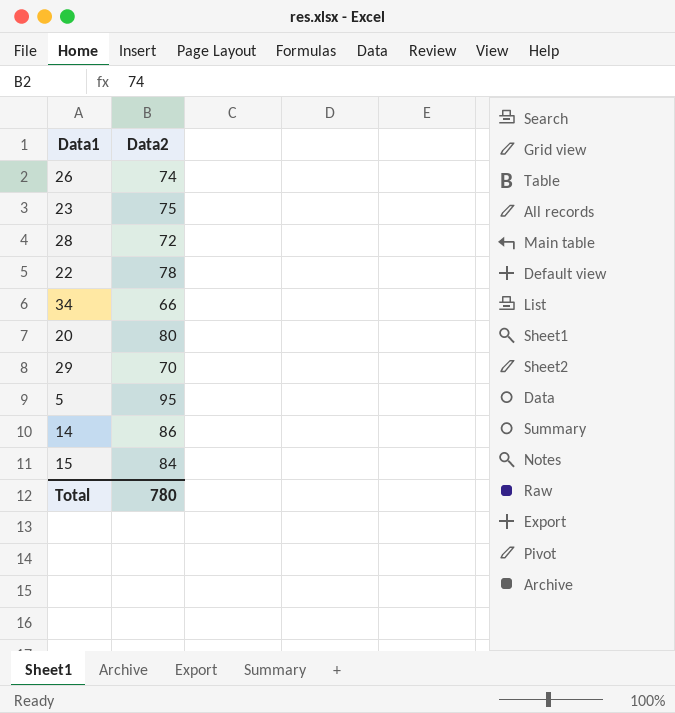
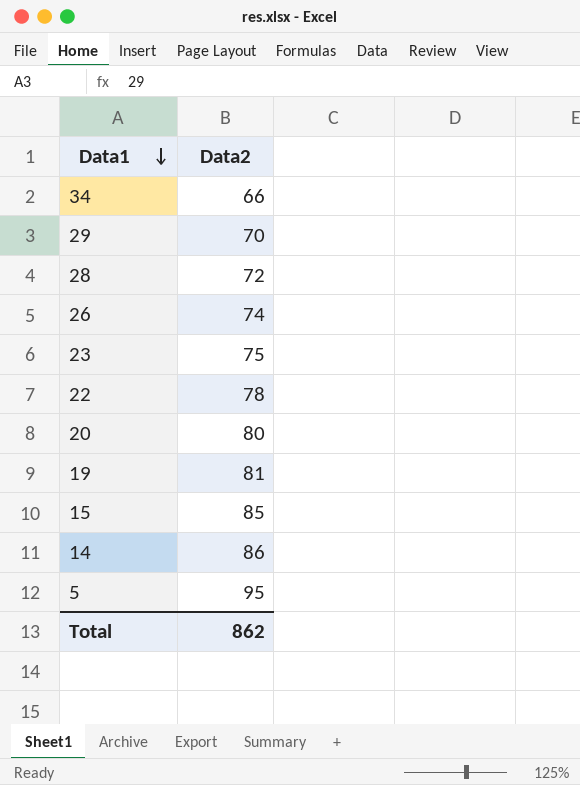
row order: none -> Data1 descending
row 19: none -> 81
15 | Data2: 84 -> 85
Total | Data2: 780 -> 862

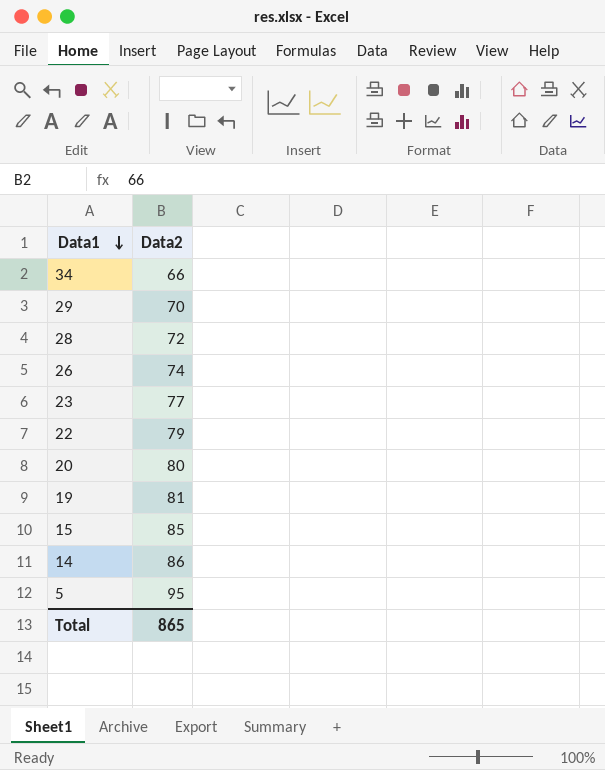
23 | Data2: 75 -> 77
22 | Data2: 78 -> 79
Total | Data2: 862 -> 865

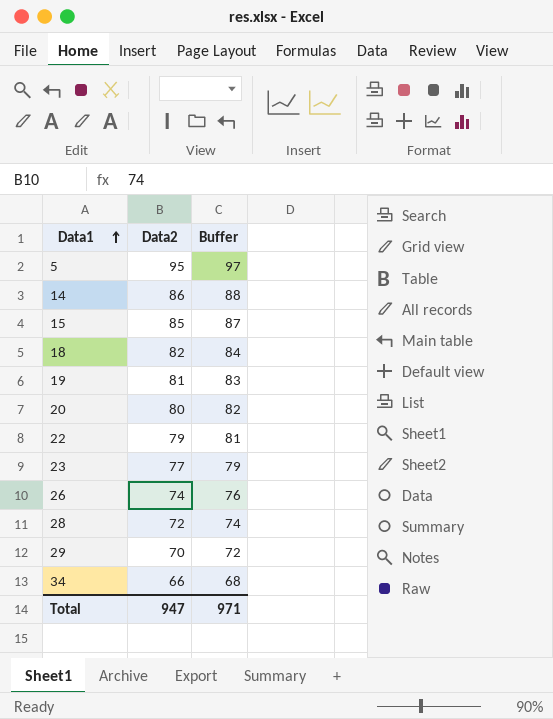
row order: Data1 descending -> Data1 ascending
column Buffer | formula: none -> [Data2] + 2
row 18: none -> 82 | 84
Total | Data2: 865 -> 947

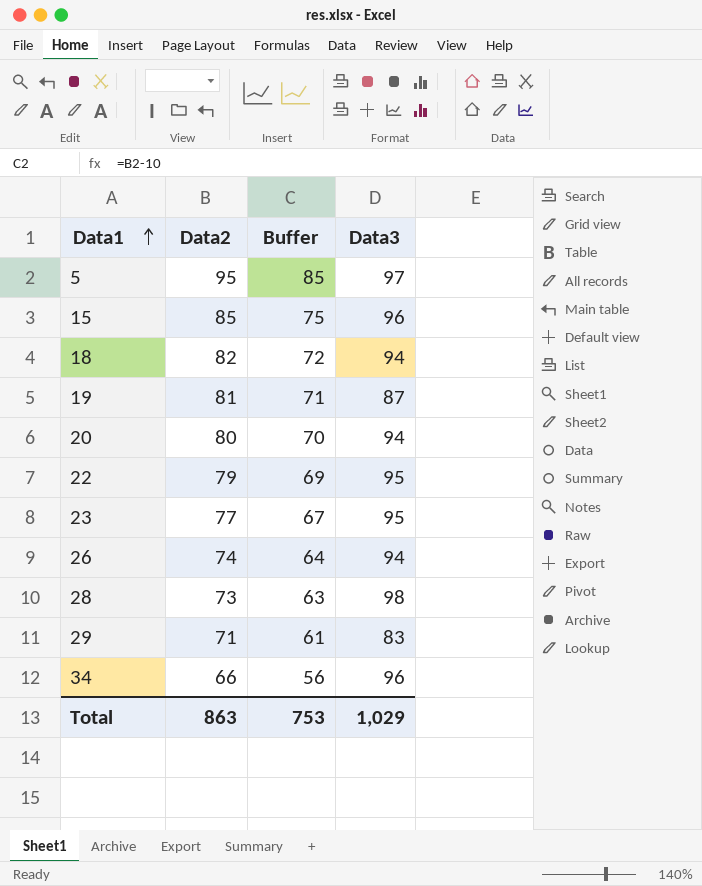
column Buffer | formula: [Data2] + 2 -> [Data2] - 10
column Data3 | position: none -> 4
row 14: 86 | 88 -> none
28 | Data2: 72 -> 73
29 | Data2: 70 -> 71
Total | Data2: 947 -> 863
Total | Buffer: 971 -> 753

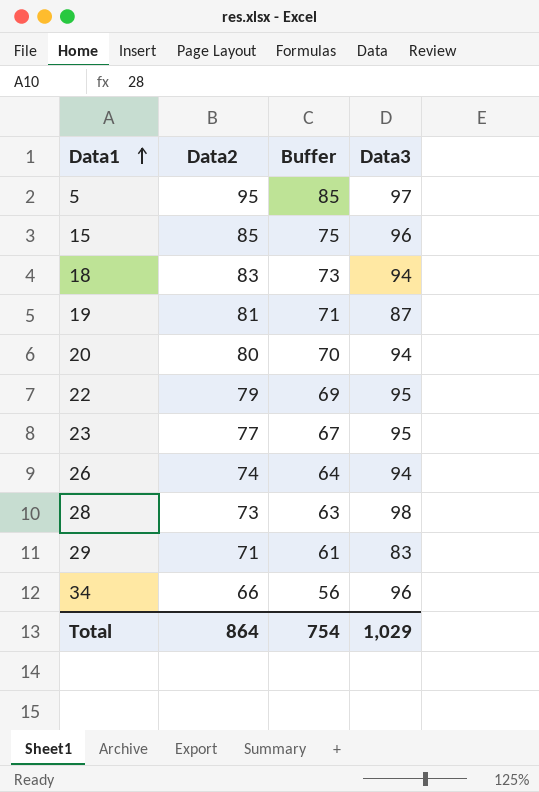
18 | Data2: 82 -> 83
18 | Buffer: 72 -> 73
Total | Data2: 863 -> 864
Total | Buffer: 753 -> 754

